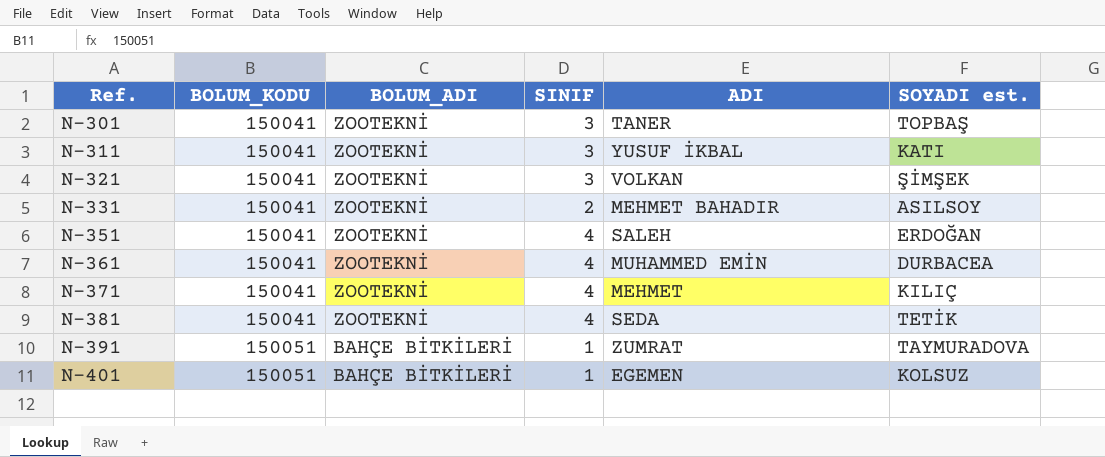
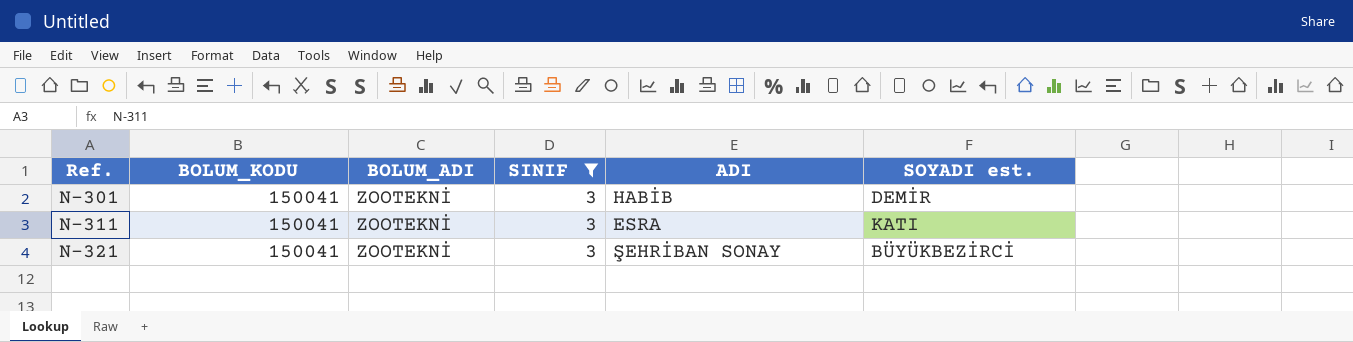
filter: none -> SINIF = 3
N-301 | ADI: TANER -> HABİB
N-301 | SOYADI est.: TOPBAŞ -> DEMİR
N-311 | ADI: YUSUF İKBAL -> ESRA
N-321 | ADI: VOLKAN -> ŞEHRİBAN SONAY
N-321 | SOYADI est.: ŞİMŞEK -> BÜYÜKBEZİRCİ

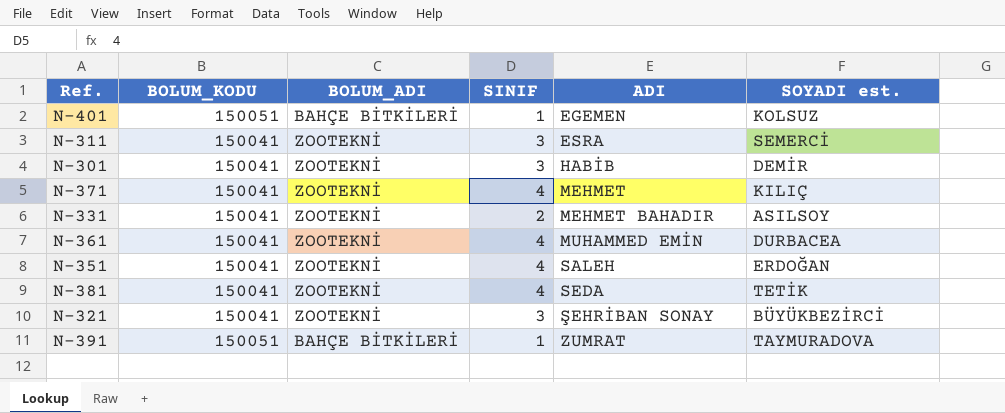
filter: SINIF = 3 -> none
row order: Ref. ascending -> ADI ascending
N-311 | SOYADI est.: KATI -> SEMERCİ

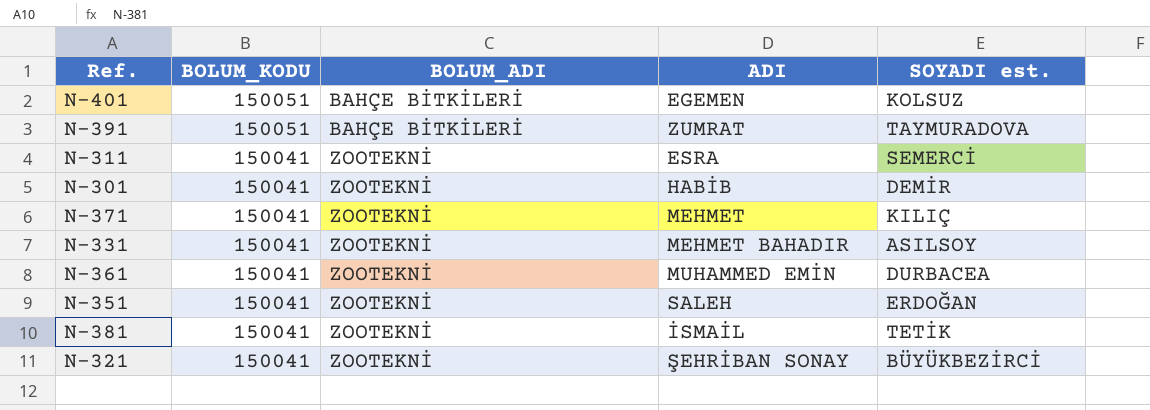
row order: ADI ascending -> BOLUM_KODU descending
column SINIF | position: 4 -> none
N-381 | ADI: SEDA -> İSMAİL

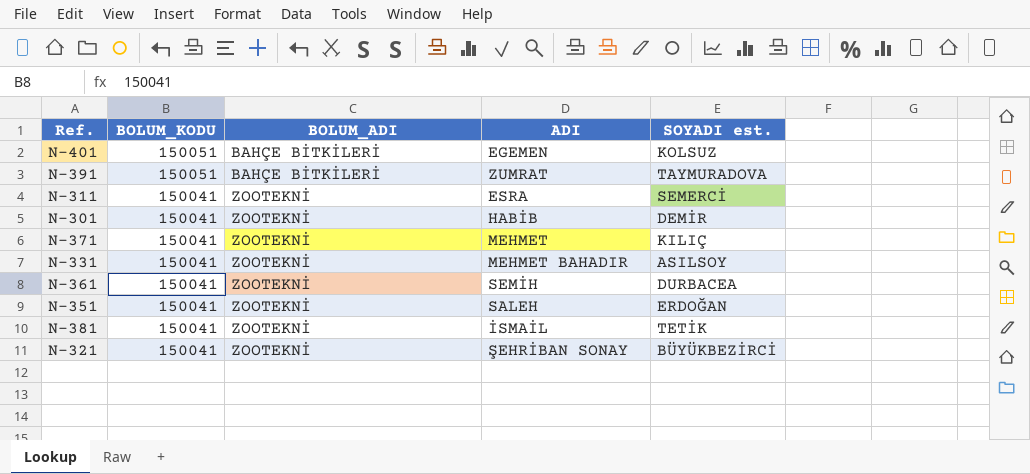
N-361 | ADI: MUHAMMED EMİN -> SEMİH

